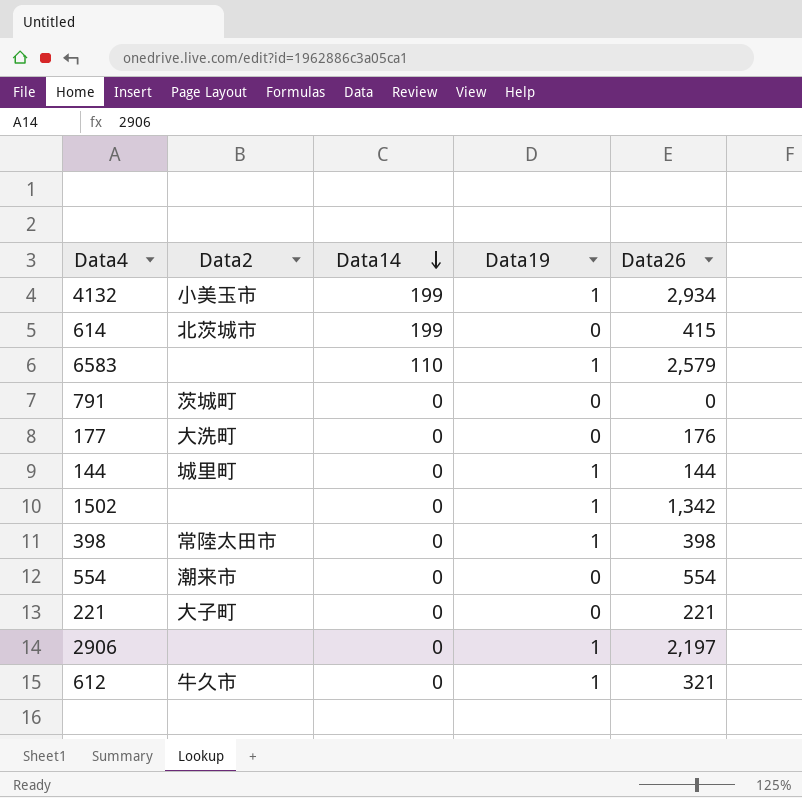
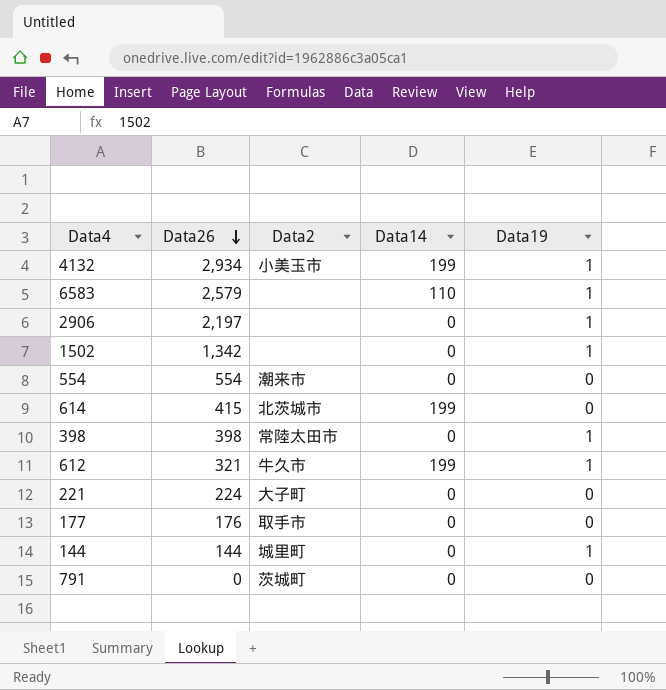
row order: Data14 descending -> Data26 descending
column Data26 | position: 5 -> 2
612 | Data14: 0 -> 199
221 | Data26: 221 -> 224
177 | Data2: 大洗町 -> 取手市

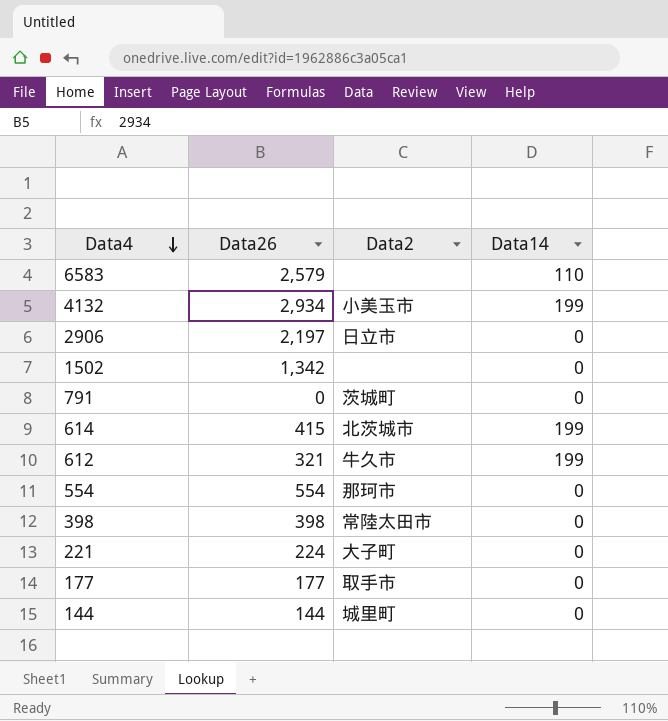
row order: Data26 descending -> Data4 descending
column Data19 | position: 5 -> none
2906 | Data2: none -> 日立市
554 | Data2: 潮来市 -> 那珂市
177 | Data26: 176 -> 177

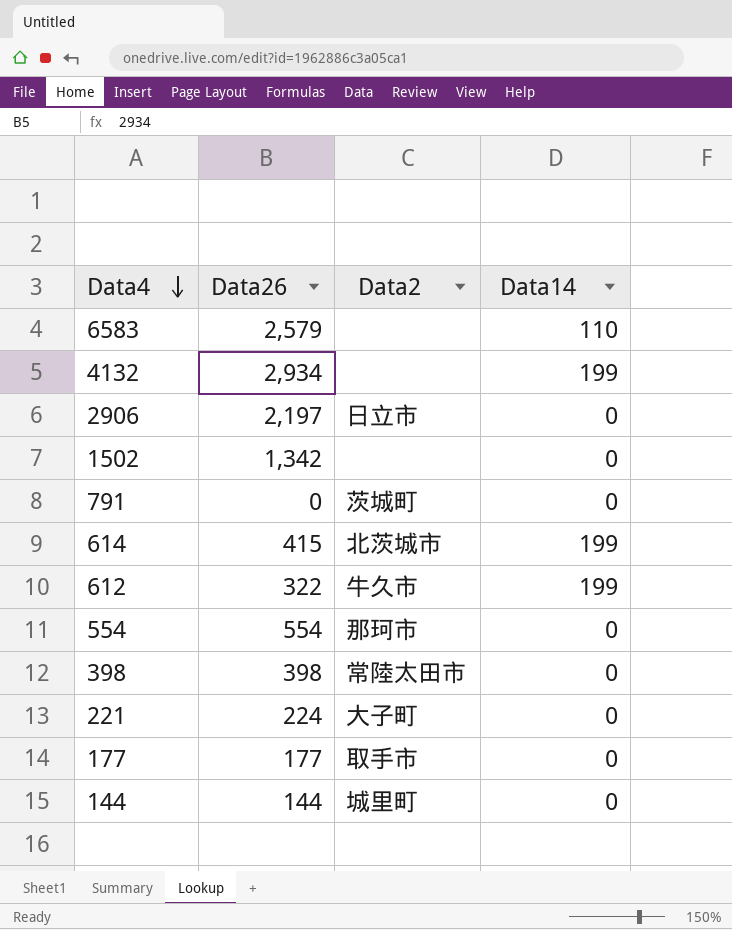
4132 | Data2: 小美玉市 -> none
612 | Data26: 321 -> 322

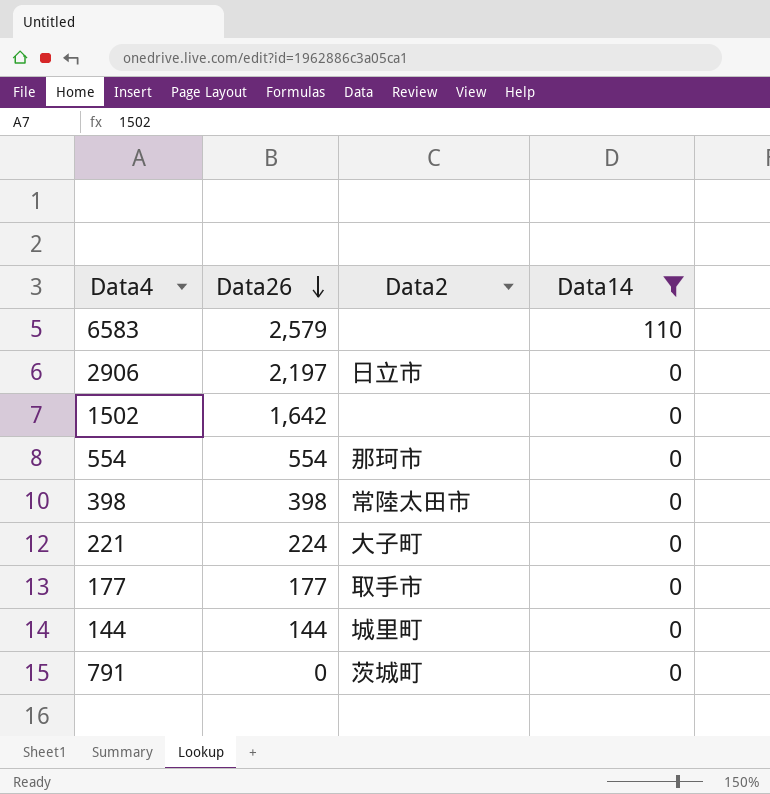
filter: none -> Data14 != 199
row order: Data4 descending -> Data26 descending
1502 | Data26: 1,342 -> 1,642

